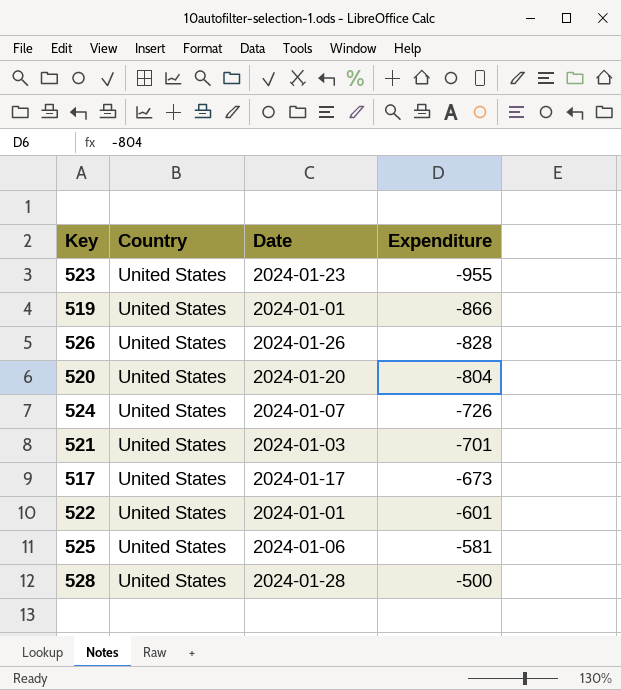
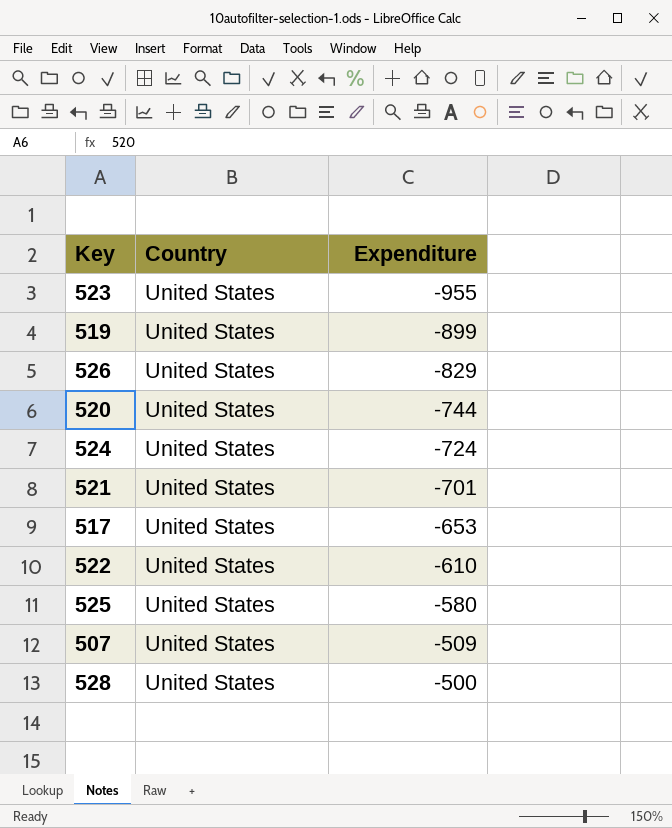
column Date | position: 3 -> none
519 | Expenditure: -866 -> -899
526 | Expenditure: -828 -> -829
520 | Expenditure: -804 -> -744
524 | Expenditure: -726 -> -724
517 | Expenditure: -673 -> -653
522 | Expenditure: -601 -> -610
525 | Expenditure: -581 -> -580
row 507: none -> United States | -509

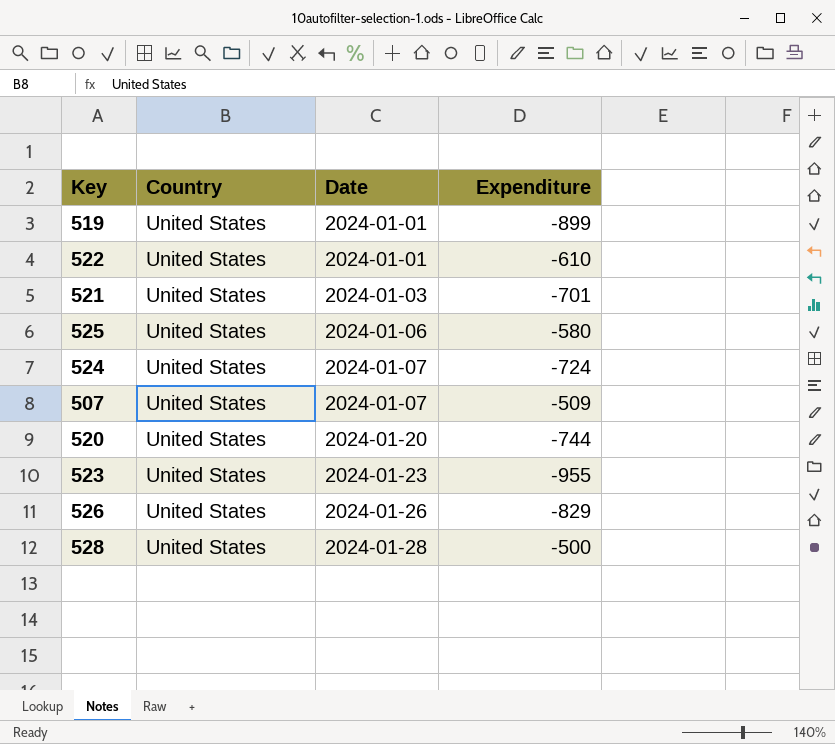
row order: Expenditure ascending -> Date ascending
column Date | position: none -> 3
row 517: United States | -653 -> none

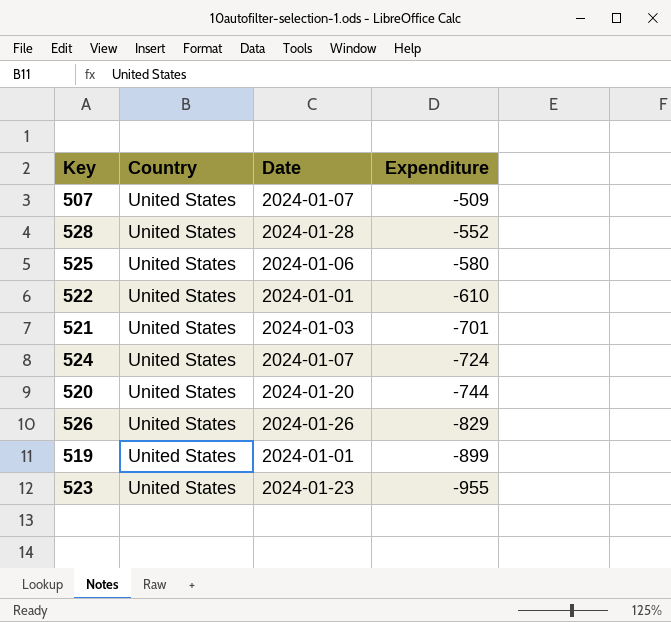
row order: Date ascending -> Expenditure descending
528 | Expenditure: -500 -> -552

